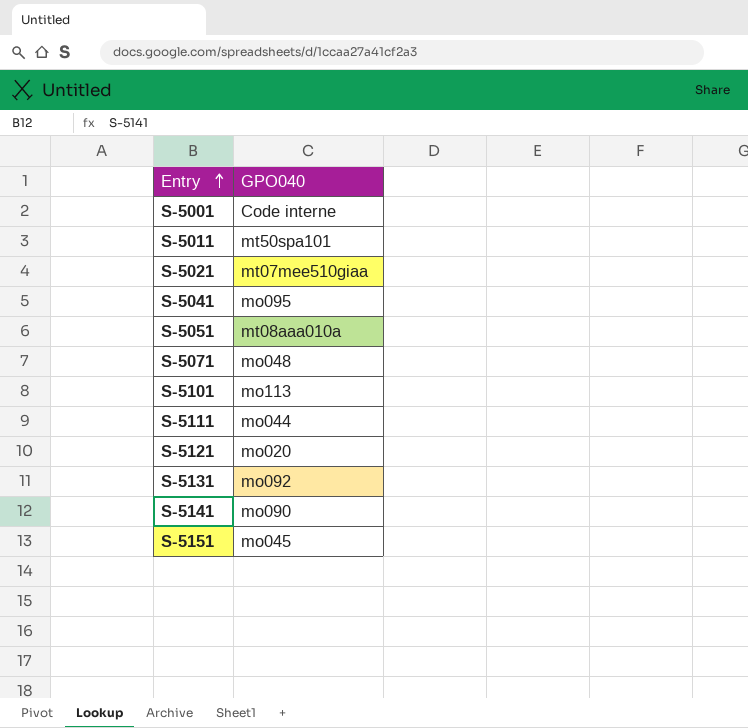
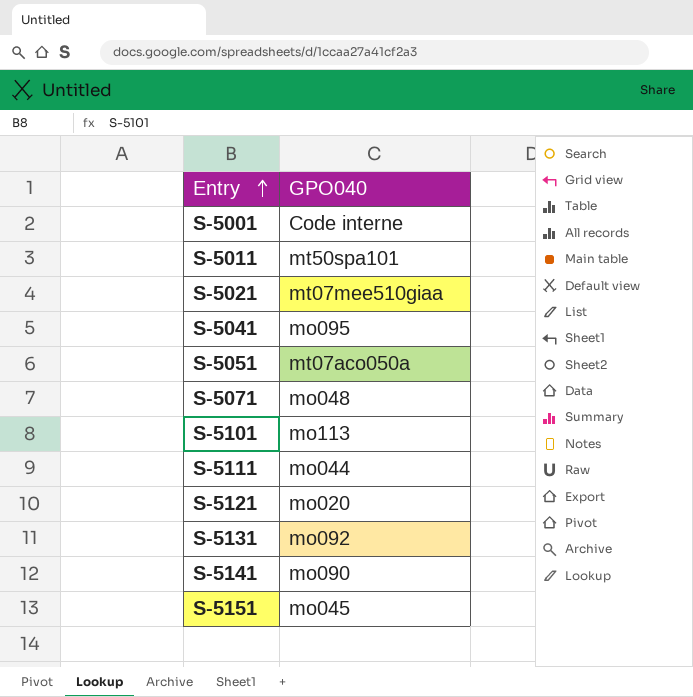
S-5051 | GPO040: mt08aaa010a -> mt07aco050a

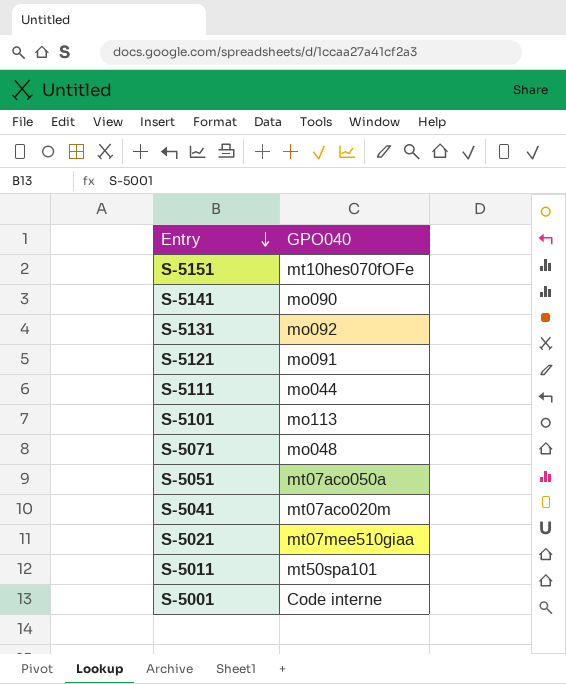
row order: Entry ascending -> Entry descending
S-5151 | GPO040: mo045 -> mt10hes070fOFe
S-5121 | GPO040: mo020 -> mo091
S-5041 | GPO040: mo095 -> mt07aco020m

